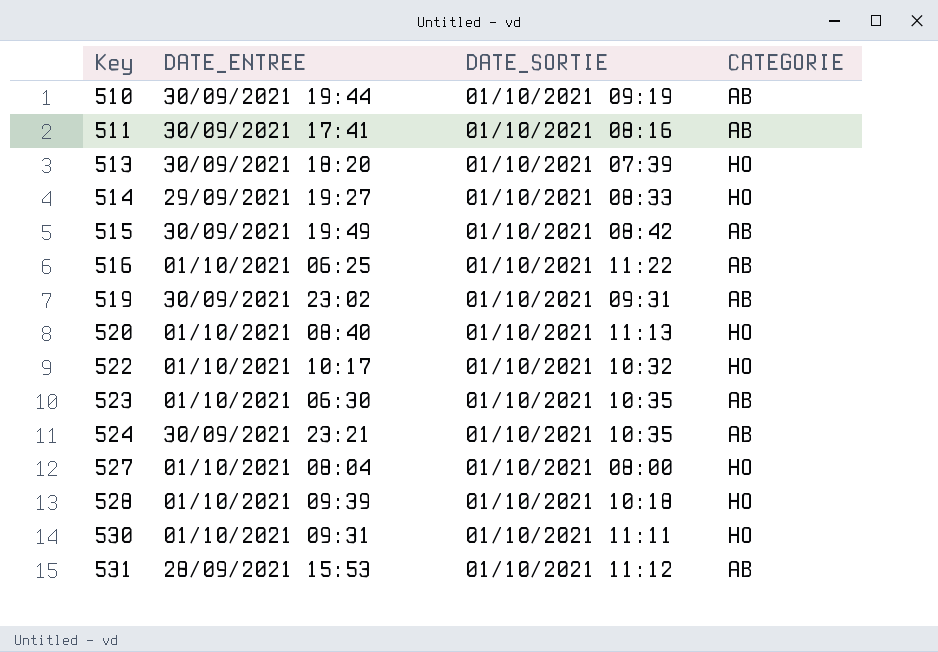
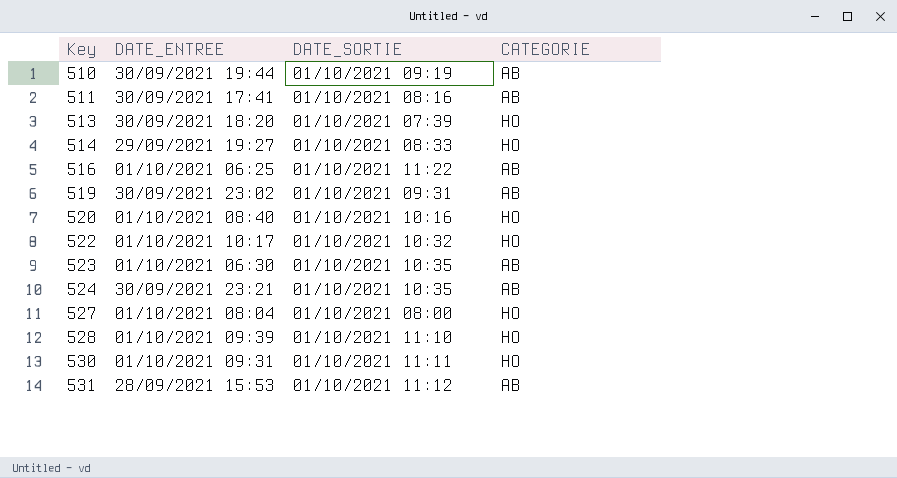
row 515: 30/09/2021 19:49 | 01/10/2021 08:42 | AB -> none
520 | DATE_SORTIE: 01/10/2021 11:13 -> 01/10/2021 10:16
528 | DATE_SORTIE: 01/10/2021 10:18 -> 01/10/2021 11:10

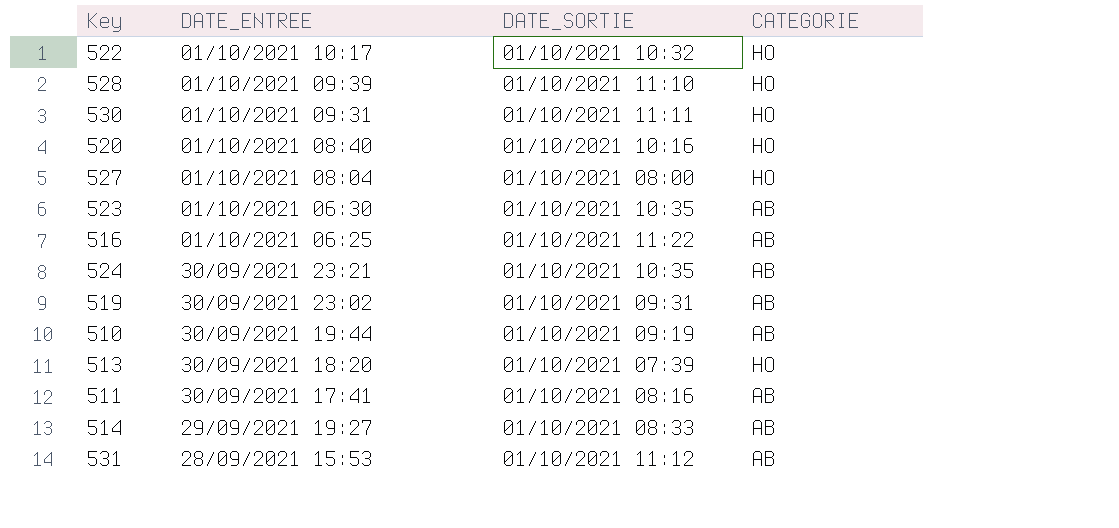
row order: Key ascending -> DATE_ENTREE descending
514 | CATEGORIE: HO -> AB

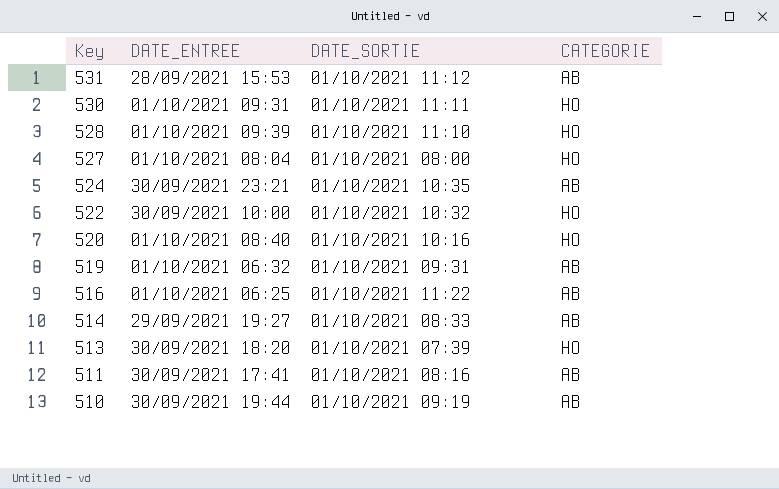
row order: DATE_ENTREE descending -> Key descending
row 523: 01/10/2021 06:30 | 01/10/2021 10:35 | AB -> none
522 | DATE_ENTREE: 01/10/2021 10:17 -> 30/09/2021 10:00
519 | DATE_ENTREE: 30/09/2021 23:02 -> 01/10/2021 06:32

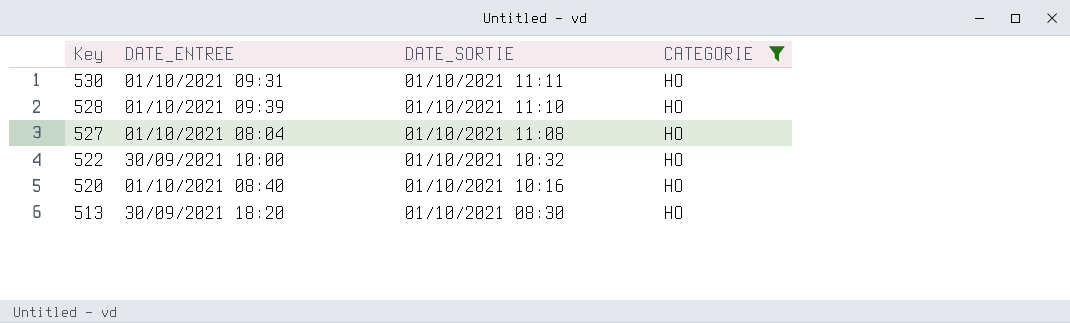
filter: none -> CATEGORIE = HO
527 | DATE_SORTIE: 01/10/2021 08:00 -> 01/10/2021 11:08
513 | DATE_SORTIE: 01/10/2021 07:39 -> 01/10/2021 08:30

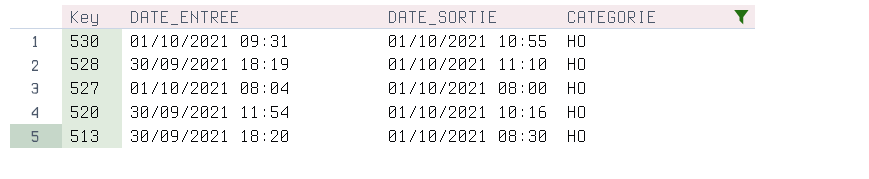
row 522: 30/09/2021 10:00 | 01/10/2021 10:32 | HO -> none
530 | DATE_SORTIE: 01/10/2021 11:11 -> 01/10/2021 10:55
528 | DATE_ENTREE: 01/10/2021 09:39 -> 30/09/2021 18:19
527 | DATE_SORTIE: 01/10/2021 11:08 -> 01/10/2021 08:00
520 | DATE_ENTREE: 01/10/2021 08:40 -> 30/09/2021 11:54

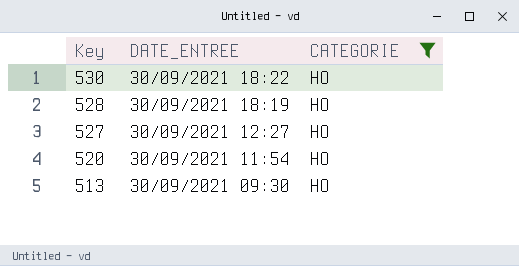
column DATE_SORTIE | position: 3 -> none
530 | DATE_ENTREE: 01/10/2021 09:31 -> 30/09/2021 18:22
527 | DATE_ENTREE: 01/10/2021 08:04 -> 30/09/2021 12:27
513 | DATE_ENTREE: 30/09/2021 18:20 -> 30/09/2021 09:30

